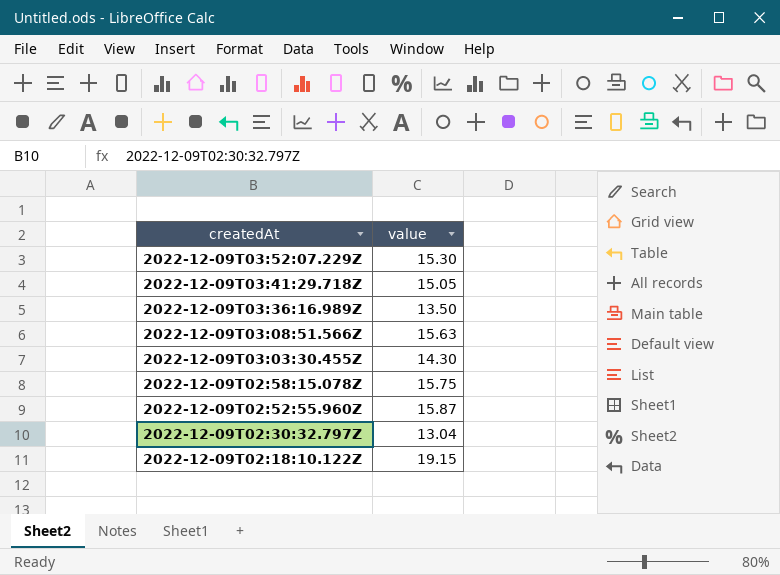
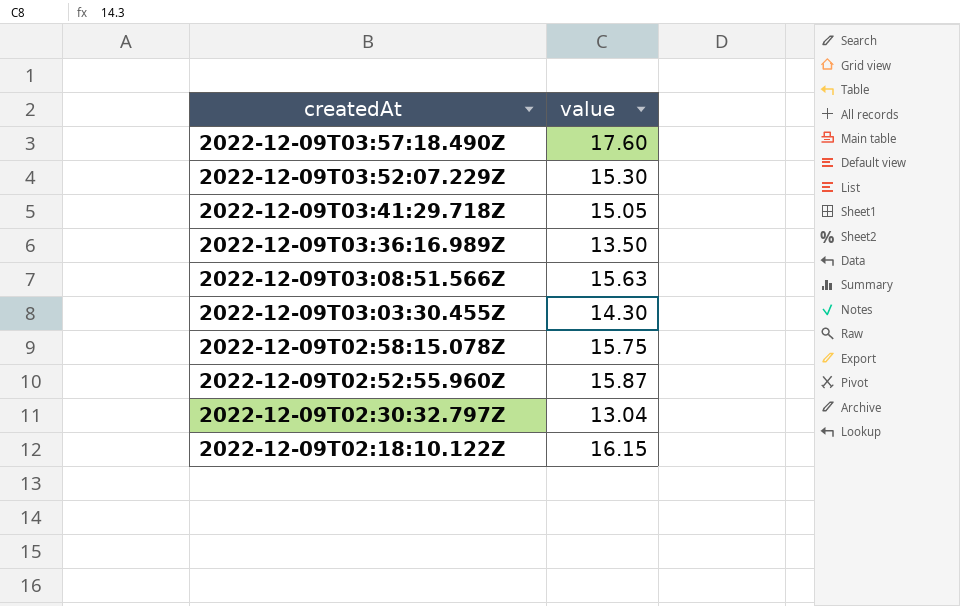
row 2022-12-09T03:57:18.490Z: none -> 17.60
2022-12-09T02:18:10.122Z | value: 19.15 -> 16.15

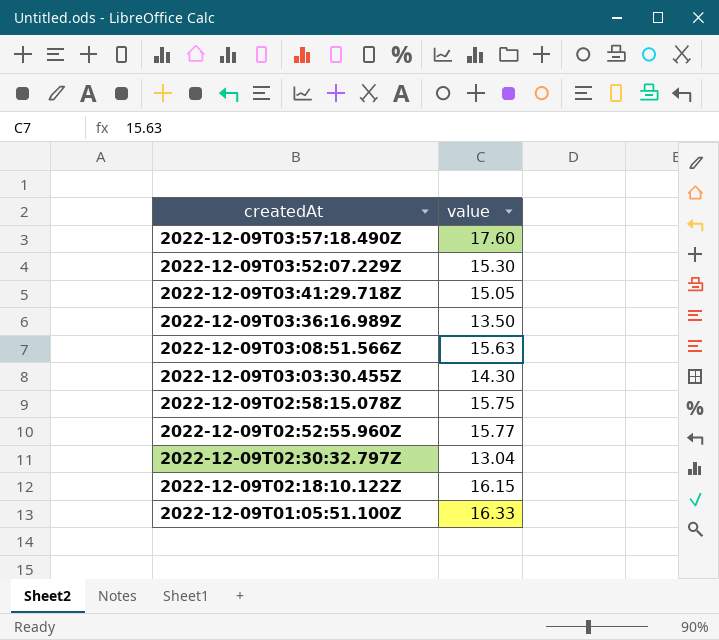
2022-12-09T02:52:55.960Z | value: 15.87 -> 15.77
row 2022-12-09T01:05:51.100Z: none -> 16.33

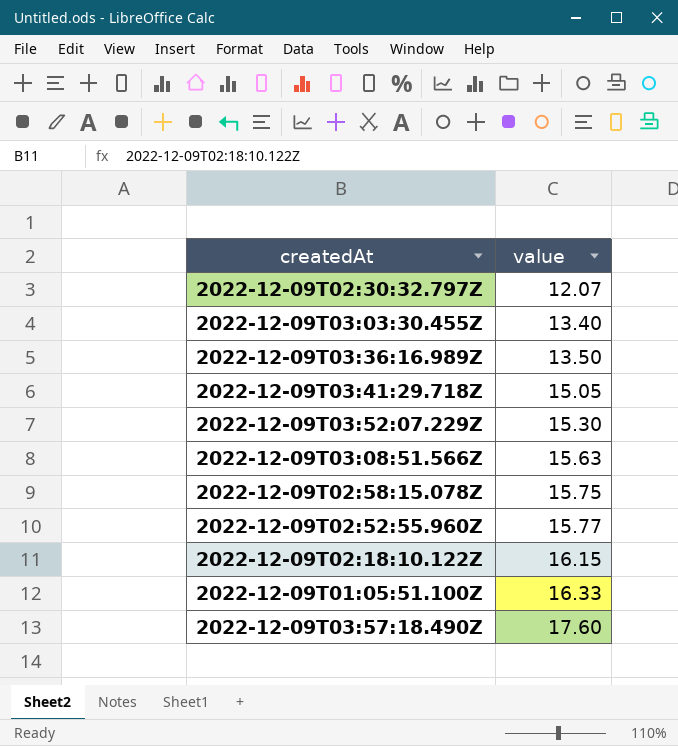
row order: createdAt descending -> value ascending
2022-12-09T02:30:32.797Z | value: 13.04 -> 12.07
2022-12-09T03:03:30.455Z | value: 14.30 -> 13.40

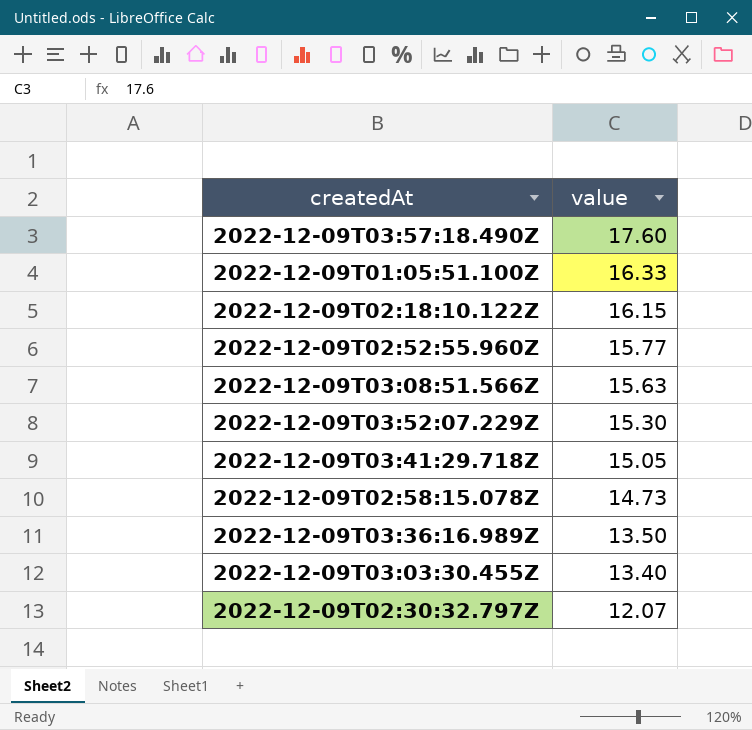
row order: value ascending -> value descending
2022-12-09T02:58:15.078Z | value: 15.75 -> 14.73

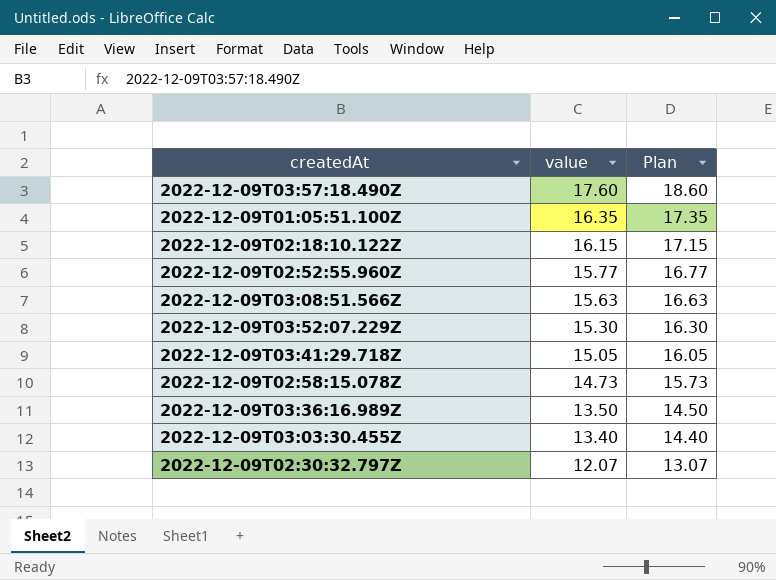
column Plan | formula: none -> [value] + 1
2022-12-09T01:05:51.100Z | value: 16.33 -> 16.35

